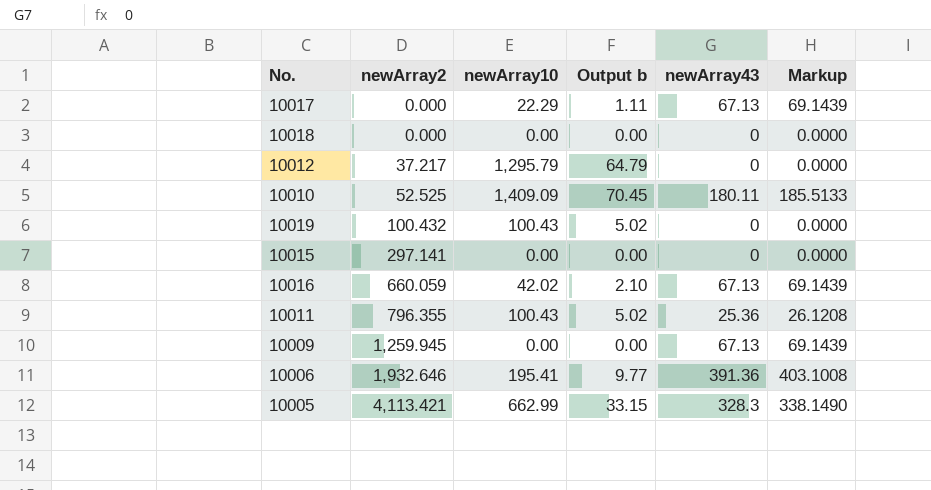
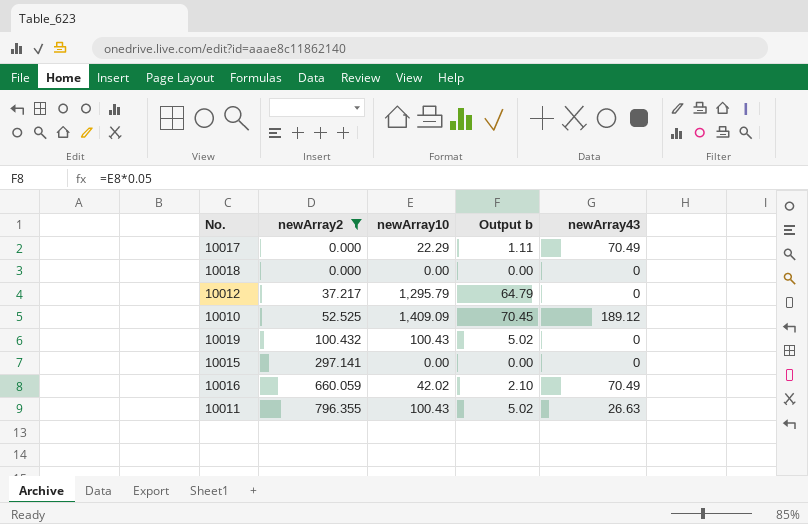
filter: none -> newArray2 <= 796.355
column Markup | formula: [newArray43] * 1.03 -> none
10017 | newArray43: 67.13 -> 70.49
10010 | newArray43: 180.11 -> 189.12
10016 | newArray43: 67.13 -> 70.49
10011 | newArray43: 25.36 -> 26.63

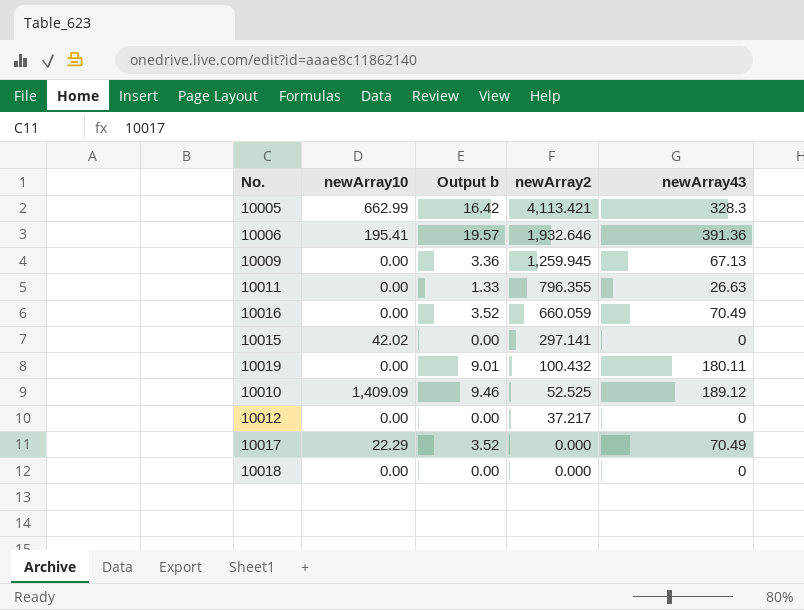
filter: newArray2 <= 796.355 -> none
row order: newArray2 ascending -> newArray2 descending
column Output b | formula: [newArray10] * 0.05 -> [newArray43] * 0.05
column newArray2 | position: 2 -> 4
10011 | newArray10: 100.43 -> 0.00
10016 | newArray10: 42.02 -> 0.00
10015 | newArray10: 0.00 -> 42.02
10019 | newArray10: 100.43 -> 0.00
10019 | newArray43: 0 -> 180.11
10012 | newArray10: 1,295.79 -> 0.00

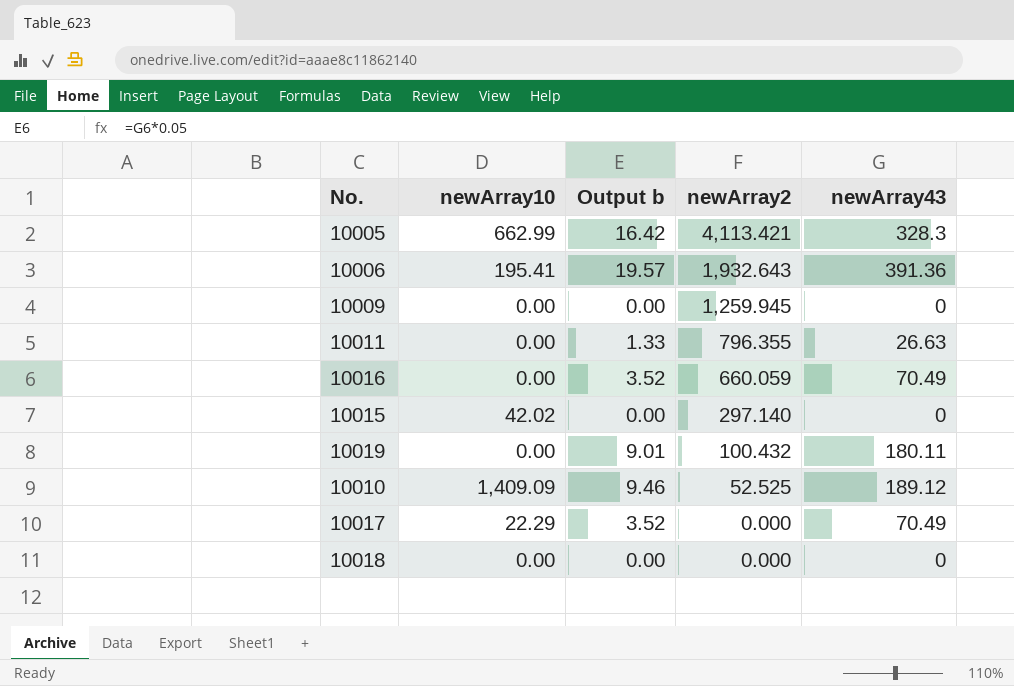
row 10012: 0.00 | 0.00 | 37.217 | 0 -> none
10006 | newArray2: 1,932.646 -> 1,932.643
10009 | Output b: 3.36 -> 0.00
10009 | newArray43: 67.13 -> 0
10015 | newArray2: 297.141 -> 297.140

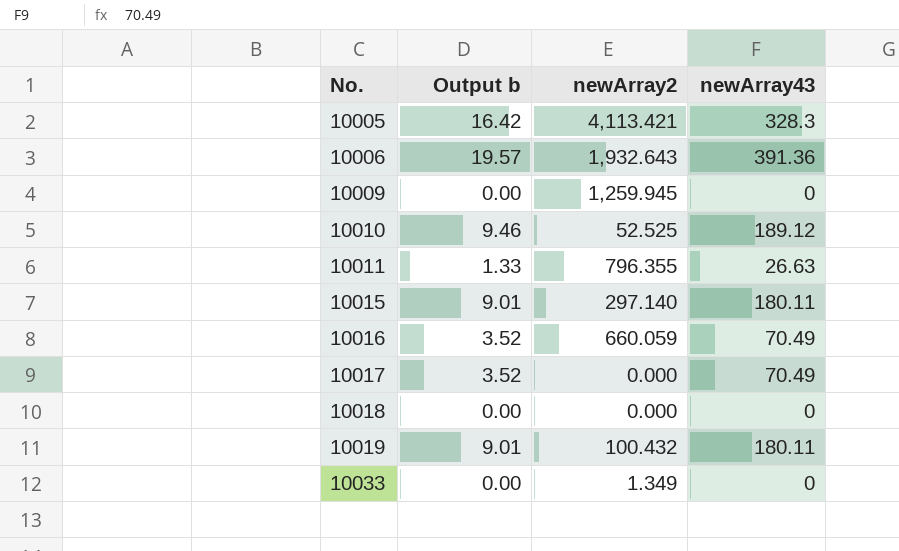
row order: newArray2 descending -> No. ascending
column newArray10 | position: 2 -> none
10015 | Output b: 0.00 -> 9.01
10015 | newArray43: 0 -> 180.11
row 10033: none -> 0.00 | 1.349 | 0

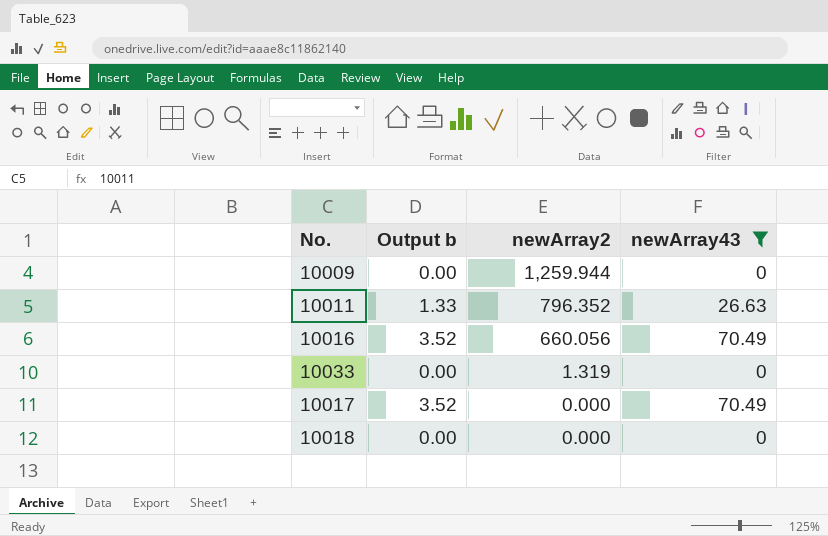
filter: none -> newArray43 <= 70.49
row order: No. ascending -> newArray2 descending
10009 | newArray2: 1,259.945 -> 1,259.944
10011 | newArray2: 796.355 -> 796.352
10016 | newArray2: 660.059 -> 660.056
10033 | newArray2: 1.349 -> 1.319

